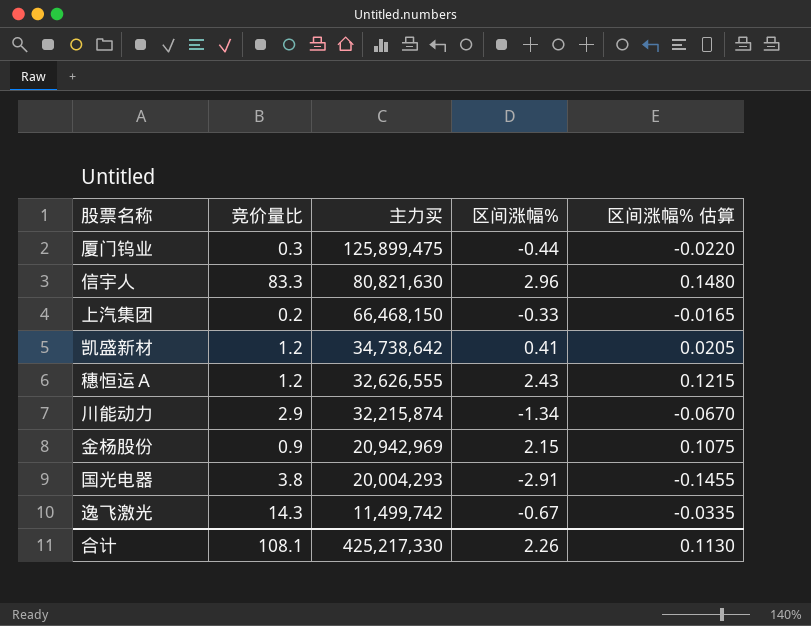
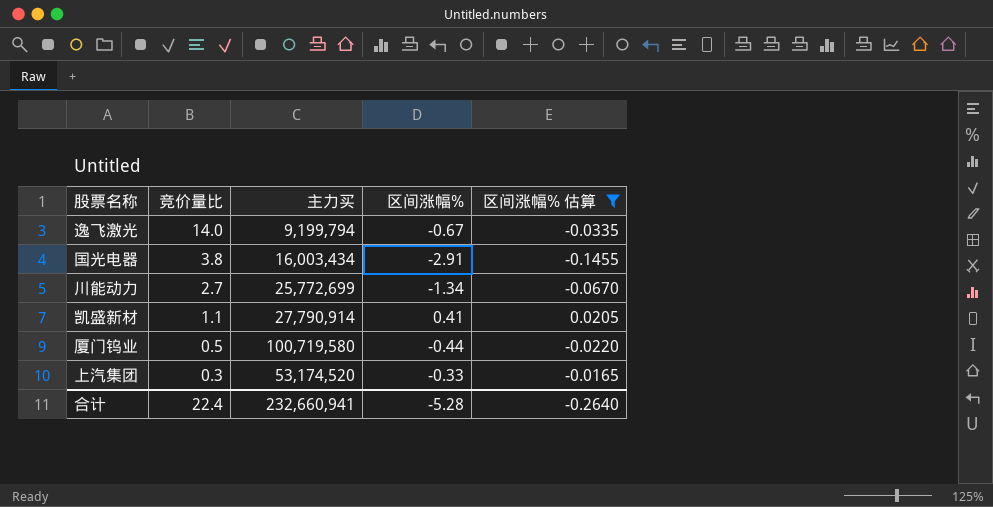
filter: none -> 区间涨幅% 估算 <= 0.0205
row order: 主力买 descending -> 竞价量比 descending
逸飞激光 | 竞价量比: 14.3 -> 14.0
逸飞激光 | 主力买: 11,499,742 -> 9,199,794
国光电器 | 主力买: 20,004,293 -> 16,003,434
川能动力 | 竞价量比: 2.9 -> 2.7
川能动力 | 主力买: 32,215,874 -> 25,772,699
凯盛新材 | 竞价量比: 1.2 -> 1.1
凯盛新材 | 主力买: 34,738,642 -> 27,790,914
厦门钨业 | 竞价量比: 0.3 -> 0.5
厦门钨业 | 主力买: 125,899,475 -> 100,719,580
上汽集团 | 竞价量比: 0.2 -> 0.3
上汽集团 | 主力买: 66,468,150 -> 53,174,520
合计 | 竞价量比: 108.1 -> 22.4
合计 | 主力买: 425,217,330 -> 232,660,941
合计 | 区间涨幅%: 2.26 -> -5.28
合计 | 区间涨幅% 估算: 0.1130 -> -0.2640

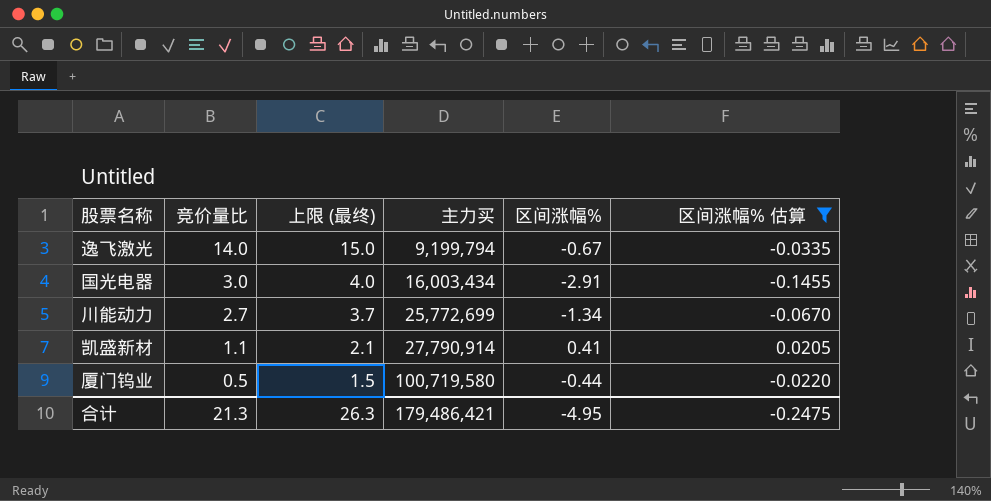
column 上限 (最终) | formula: none -> [竞价量比] + 1
row 上汽集团: 0.3 | 53,174,520 | -0.33 | -0.0165 -> none
国光电器 | 竞价量比: 3.8 -> 3.0
合计 | 竞价量比: 22.4 -> 21.3
合计 | 主力买: 232,660,941 -> 179,486,421
合计 | 区间涨幅%: -5.28 -> -4.95
合计 | 区间涨幅% 估算: -0.2640 -> -0.2475

